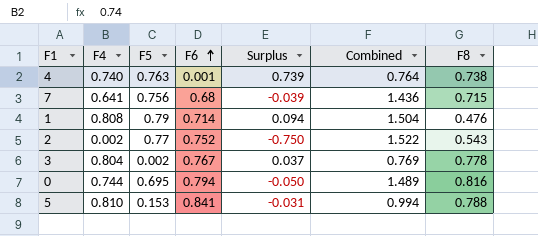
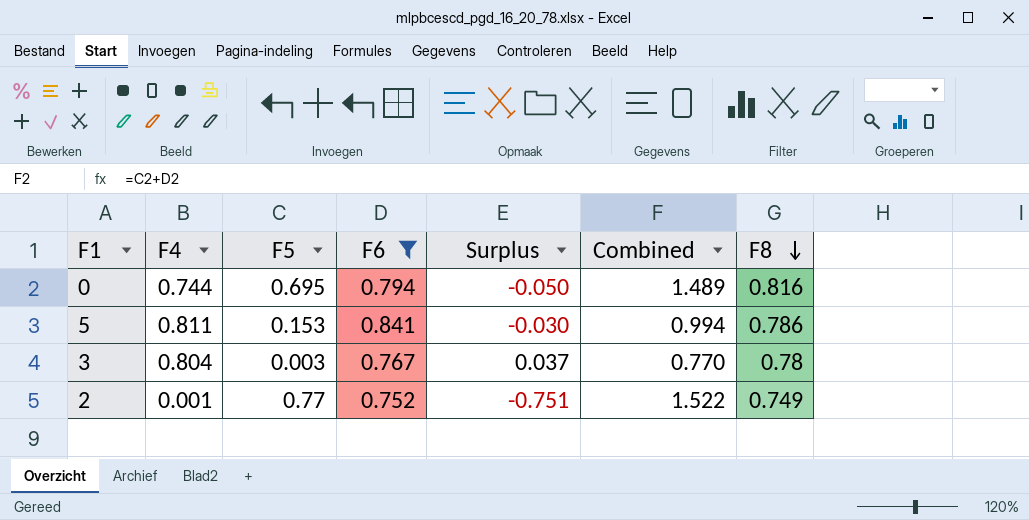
filter: none -> F6 >= 0.752
row order: F6 ascending -> F8 descending
5 | F4: 0.810 -> 0.811
5 | Surplus: -0.031 -> -0.030
5 | F8: 0.788 -> 0.786
3 | F5: 0.002 -> 0.003
3 | Combined: 0.769 -> 0.770
3 | F8: 0.778 -> 0.78
2 | F4: 0.002 -> 0.001
2 | Surplus: -0.750 -> -0.751
2 | F8: 0.543 -> 0.749

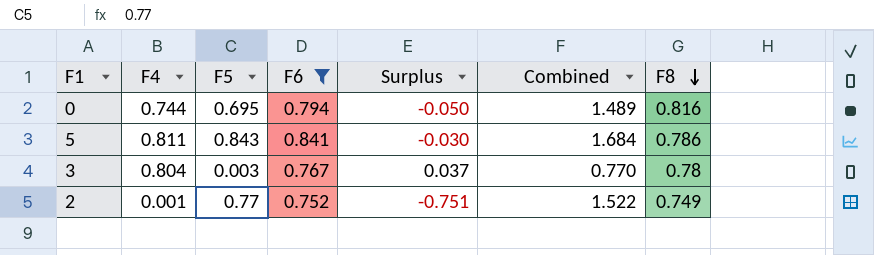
5 | F5: 0.153 -> 0.843
5 | Combined: 0.994 -> 1.684

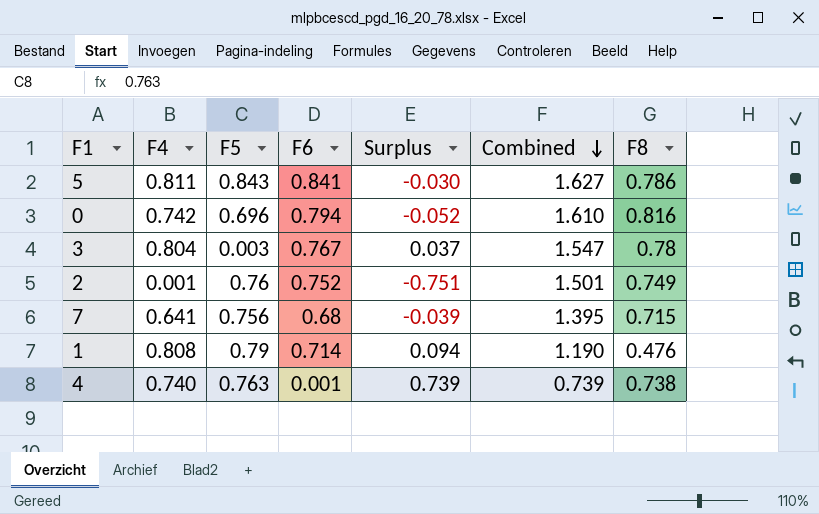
filter: F6 >= 0.752 -> none
row order: F8 descending -> Combined descending
column Combined | formula: [F5] + [F6] -> [F6] + [F8]
0 | F4: 0.744 -> 0.742
0 | F5: 0.695 -> 0.696
0 | Surplus: -0.050 -> -0.052
2 | F5: 0.77 -> 0.76

